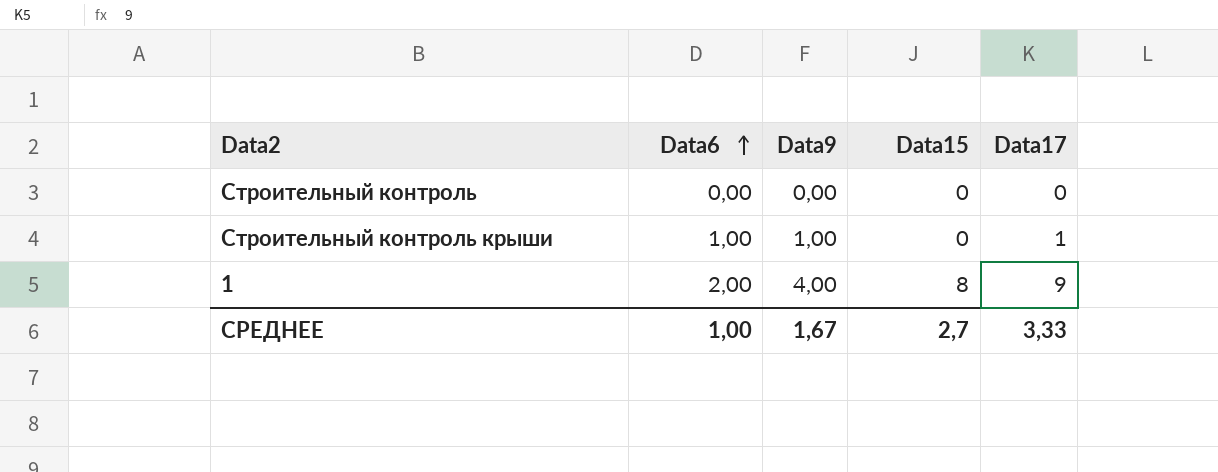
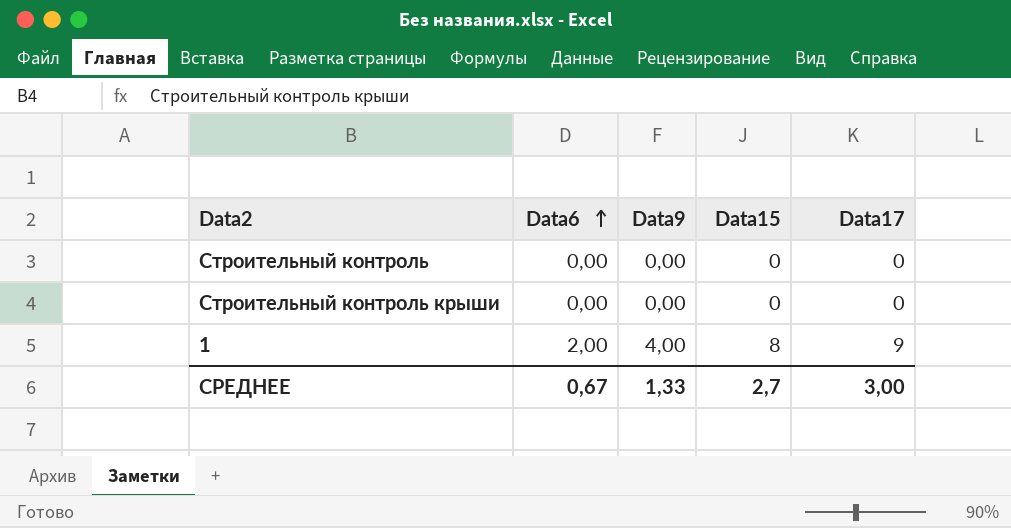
Строительный контроль крыши | Data6: 1,00 -> 0,00
Строительный контроль крыши | Data9: 1,00 -> 0,00
Строительный контроль крыши | Data17: 1 -> 0
СРЕДНЕЕ | Data6: 1,00 -> 0,67
СРЕДНЕЕ | Data9: 1,67 -> 1,33
СРЕДНЕЕ | Data17: 3,33 -> 3,00

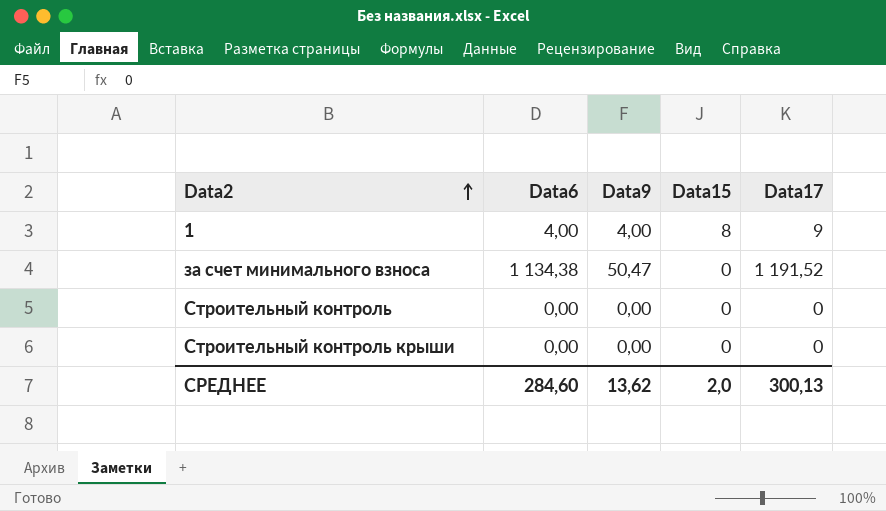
row order: Data6 ascending -> Data2 ascending
1 | Data6: 2,00 -> 4,00
row за счет минимального взноса: none -> 1 134,38 | 50,47 | 0 | 1 191,52
СРЕДНЕЕ | Data6: 0,67 -> 284,60
СРЕДНЕЕ | Data9: 1,33 -> 13,62
СРЕДНЕЕ | Data15: 2,7 -> 2,0
СРЕДНЕЕ | Data17: 3,00 -> 300,13

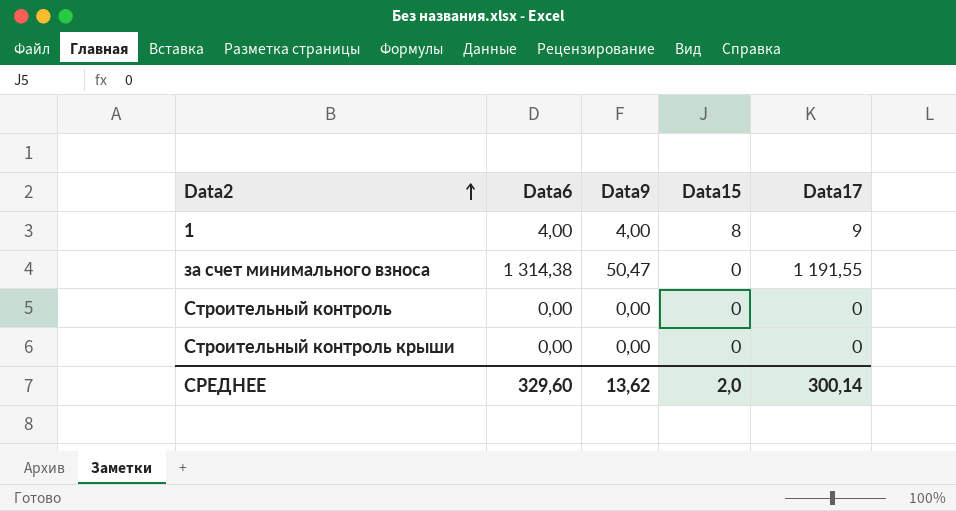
за счет минимального взноса | Data6: 1 134,38 -> 1 314,38
за счет минимального взноса | Data17: 1 191,52 -> 1 191,55
СРЕДНЕЕ | Data6: 284,60 -> 329,60
СРЕДНЕЕ | Data17: 300,13 -> 300,14

